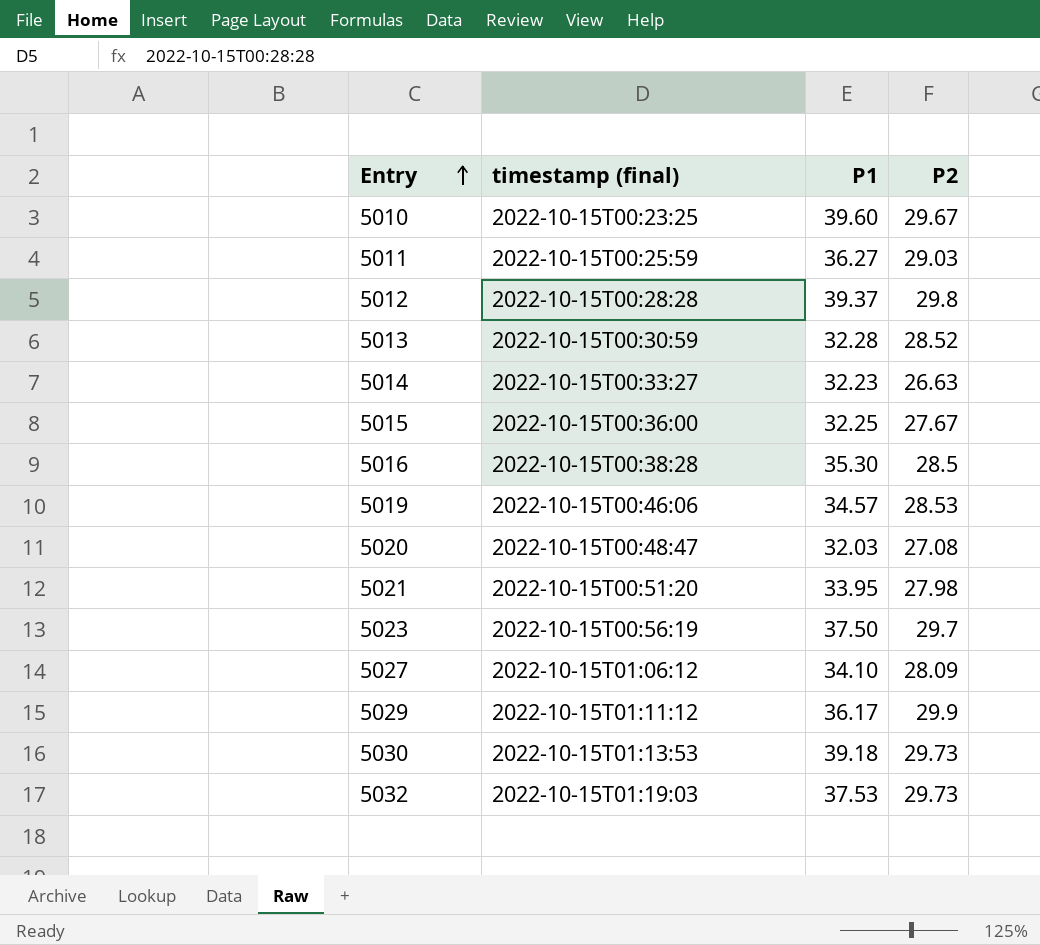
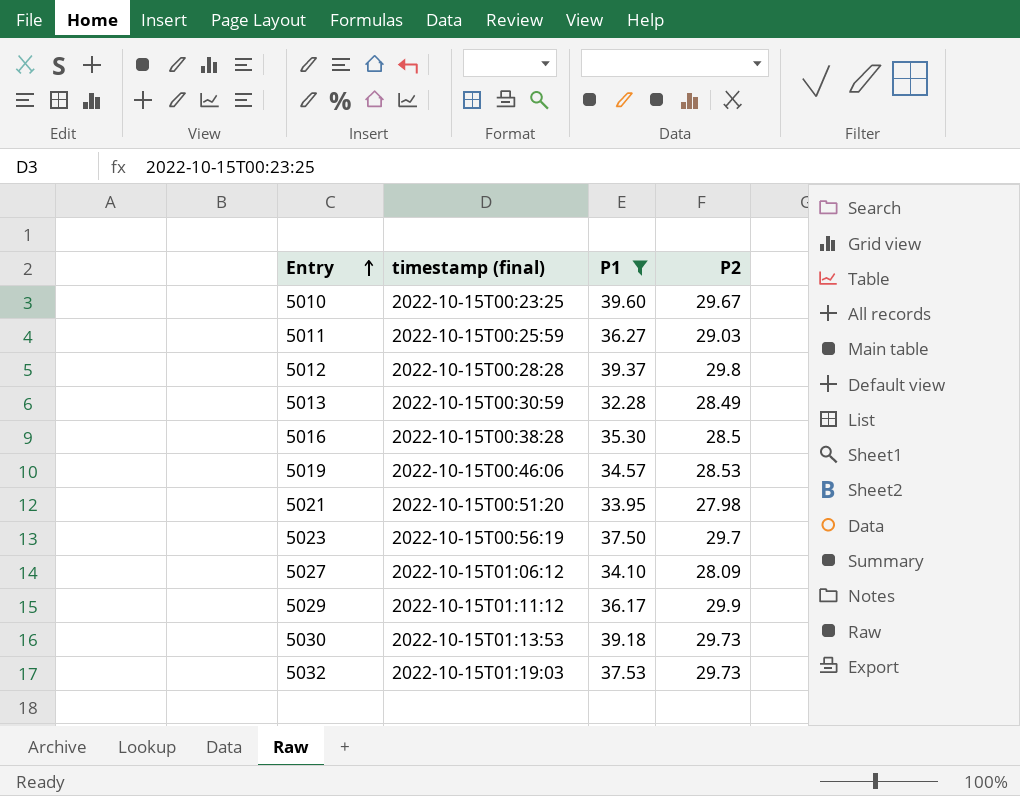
filter: none -> P1 >= 32.28
5013 | P2: 28.52 -> 28.49

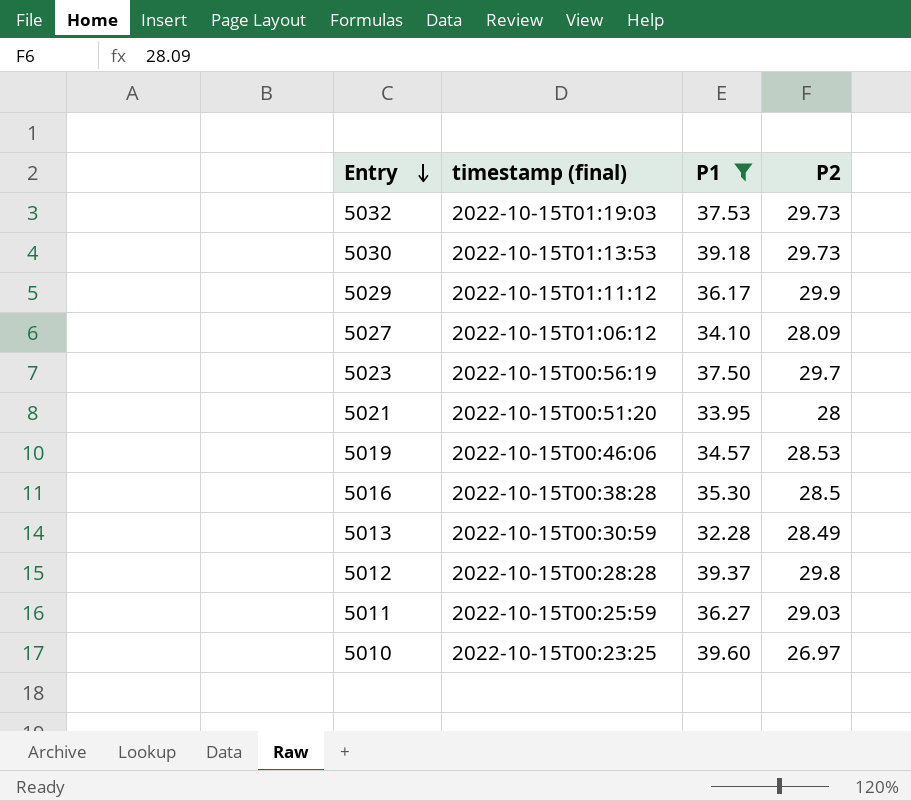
row order: Entry ascending -> Entry descending
5021 | P2: 27.98 -> 28
5010 | P2: 29.67 -> 26.97

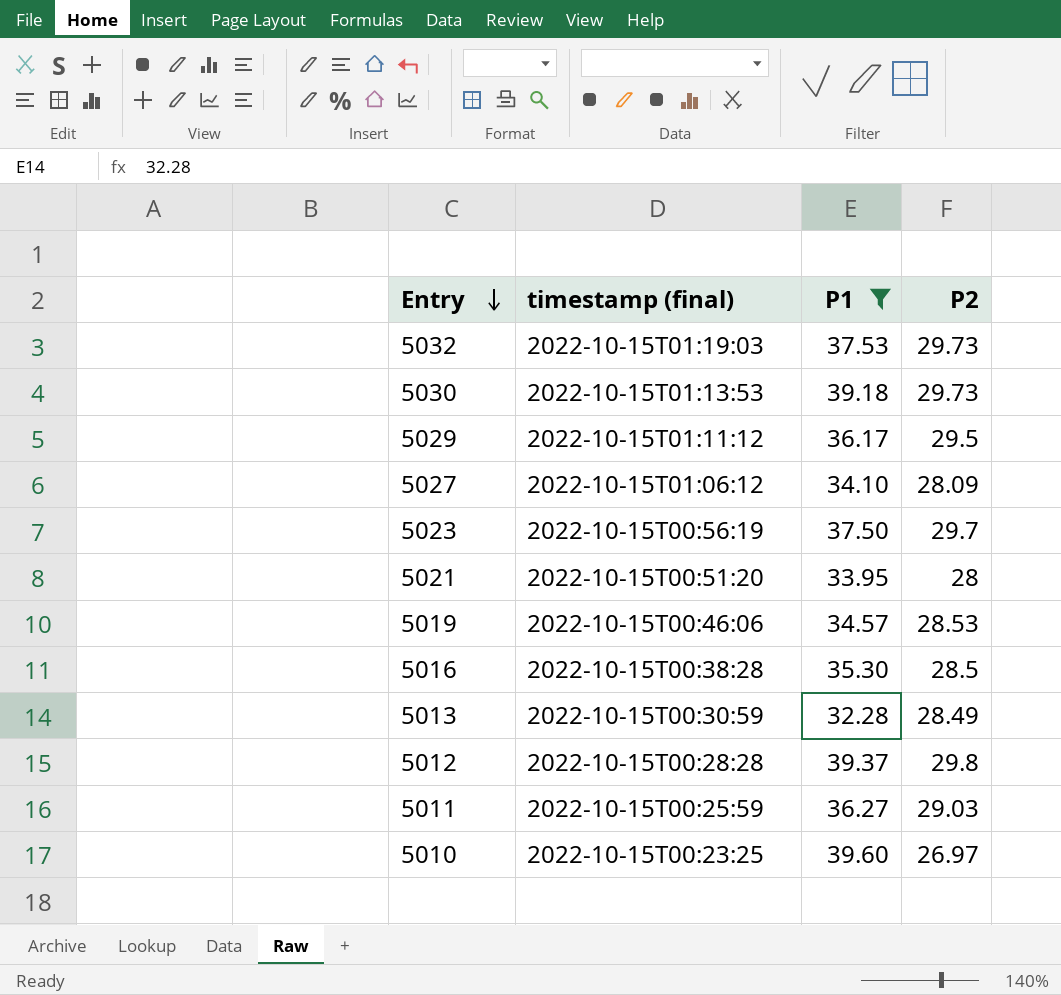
5029 | P2: 29.9 -> 29.5

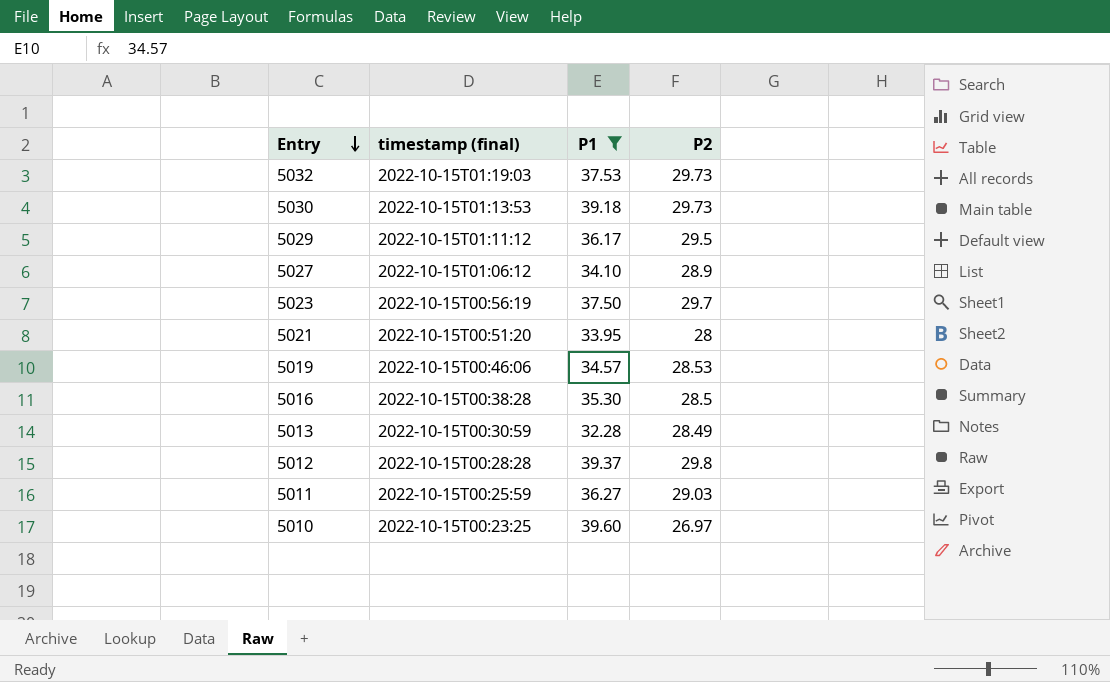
5027 | P2: 28.09 -> 28.9

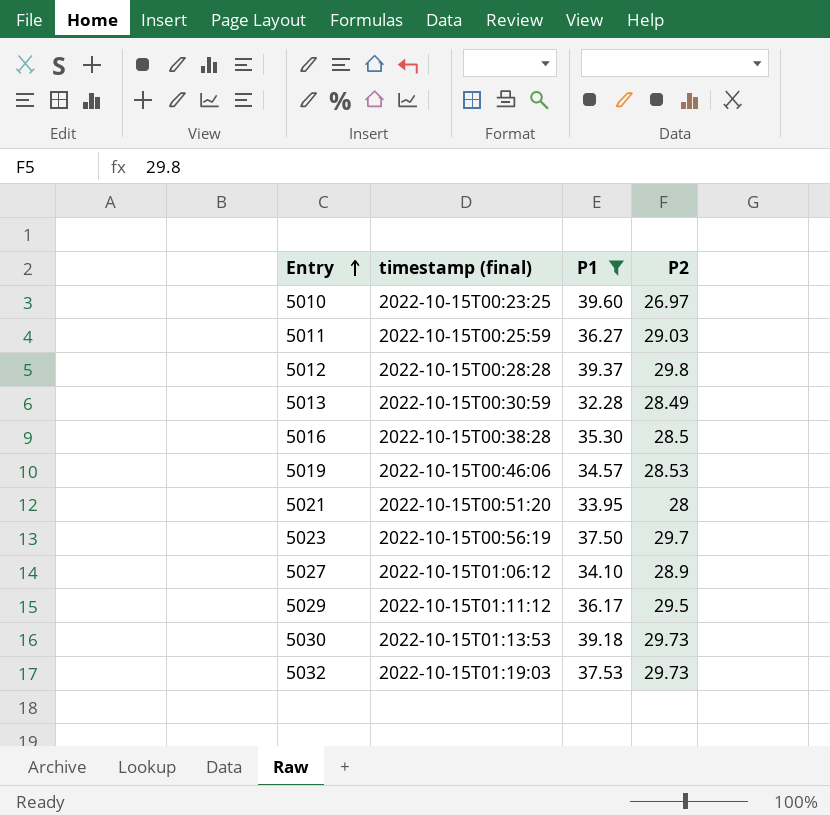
row order: Entry descending -> Entry ascending

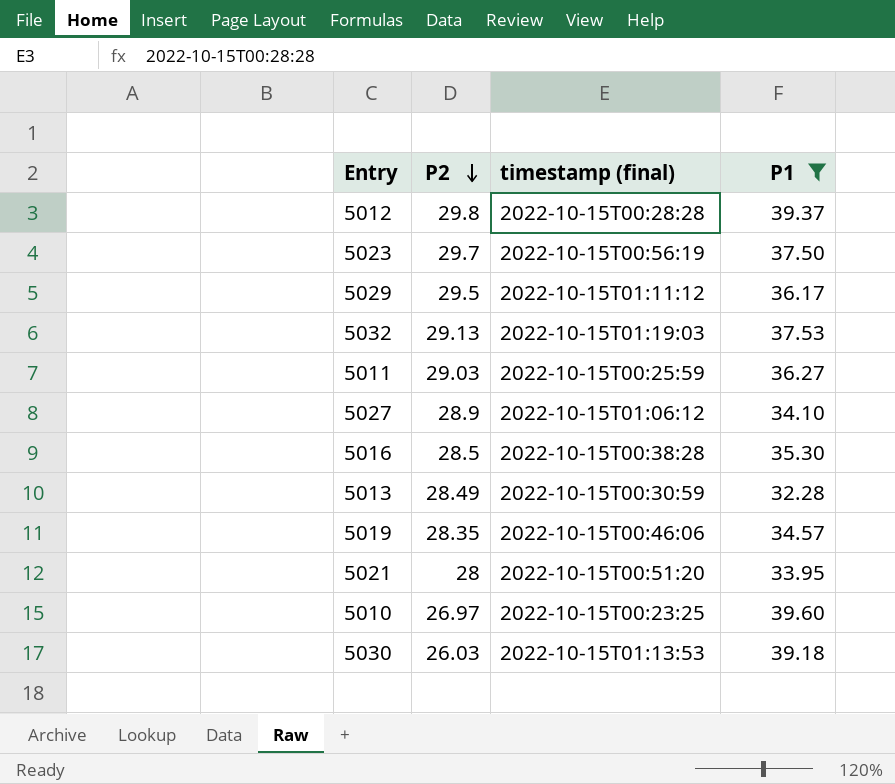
row order: Entry ascending -> P2 descending
column P2 | position: 4 -> 2
5032 | P2: 29.73 -> 29.13
5019 | P2: 28.53 -> 28.35
5030 | P2: 29.73 -> 26.03

